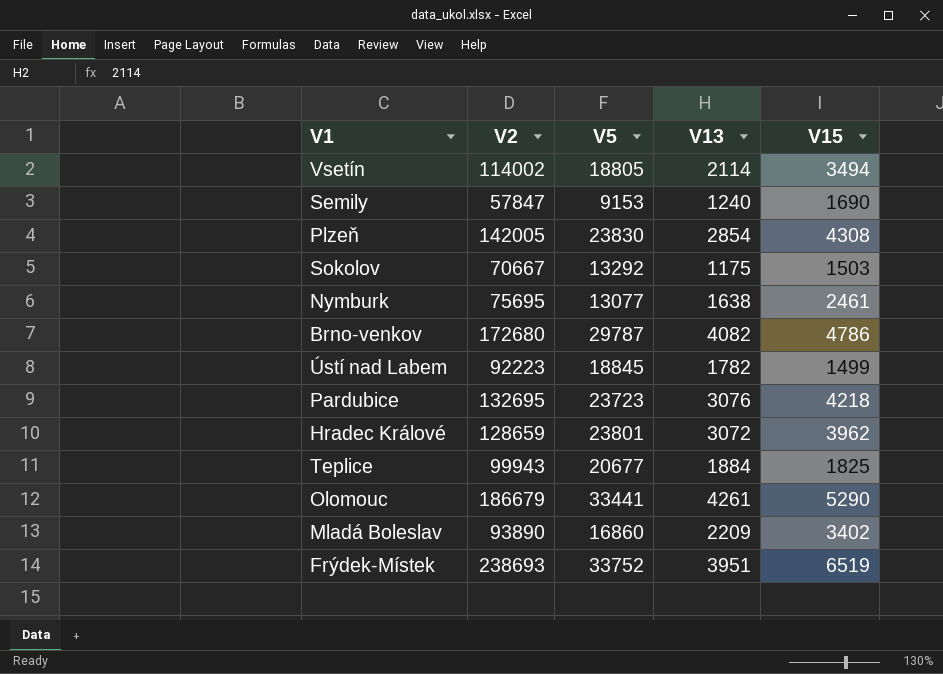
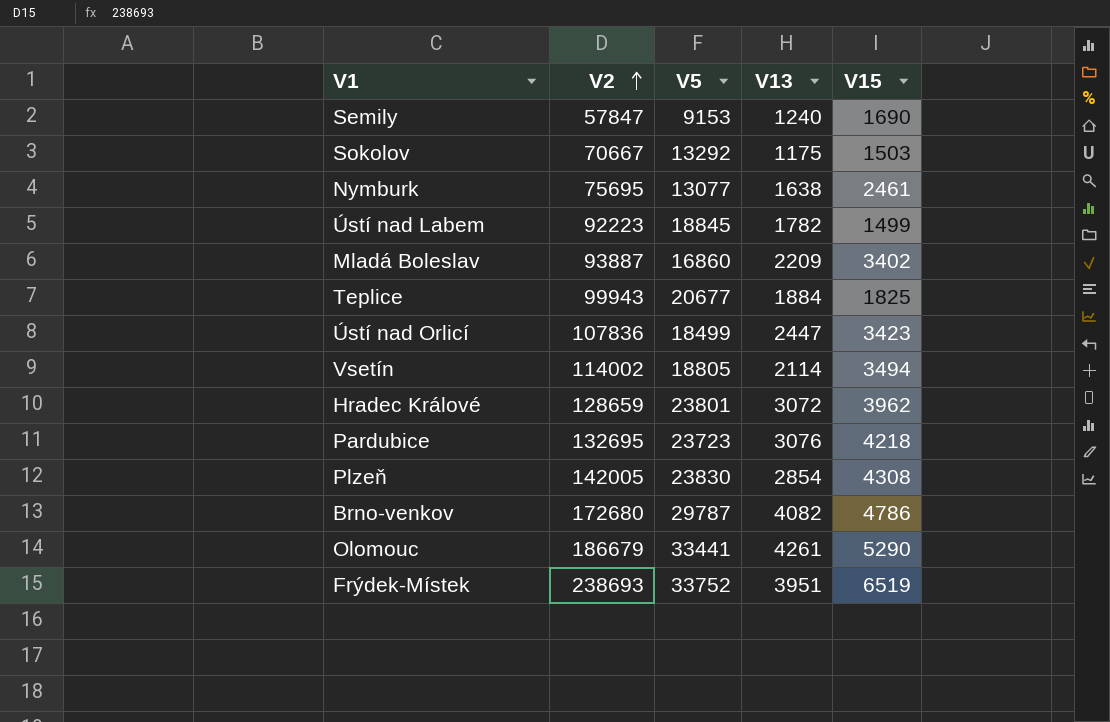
row order: none -> V2 ascending
Mladá Boleslav | V2: 93890 -> 93887
row Ústí nad Orlicí: none -> 107836 | 18499 | 2447 | 3423

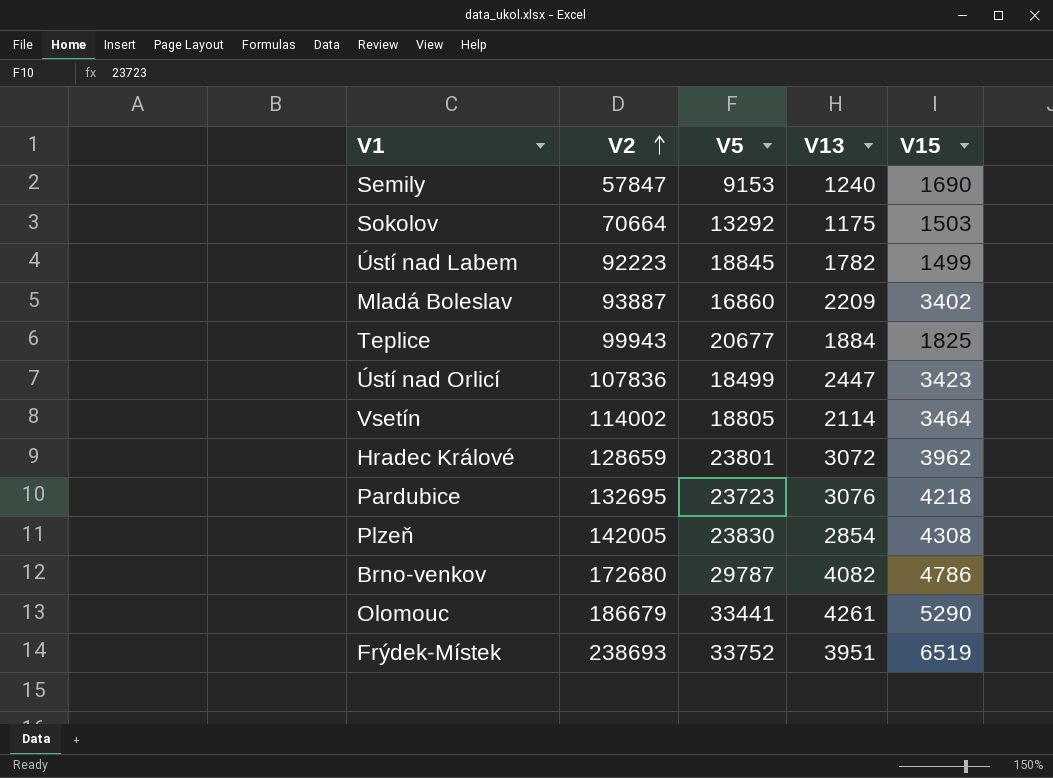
row Nymburk: 75695 | 13077 | 1638 | 2461 -> none
Sokolov | V2: 70667 -> 70664
Vsetín | V15: 3494 -> 3464

